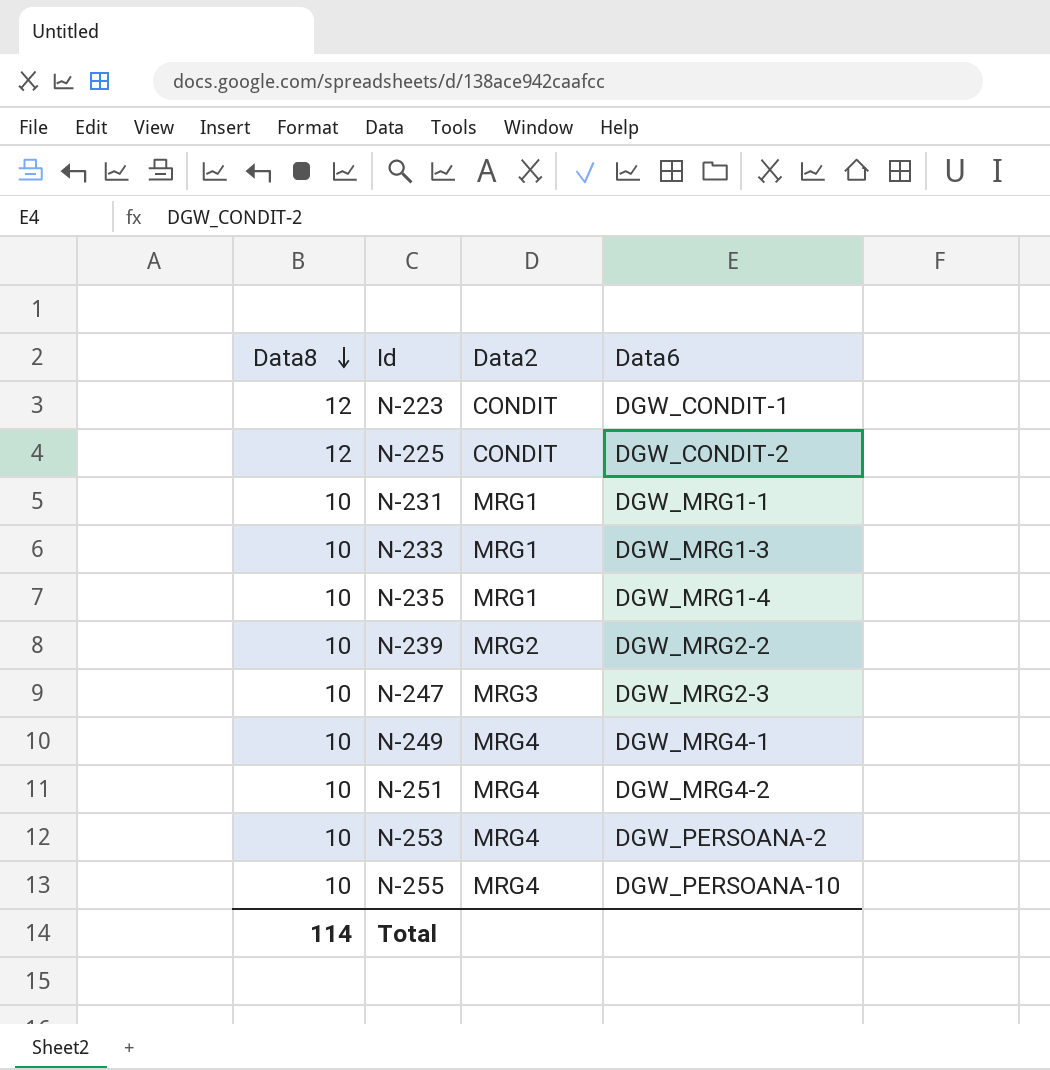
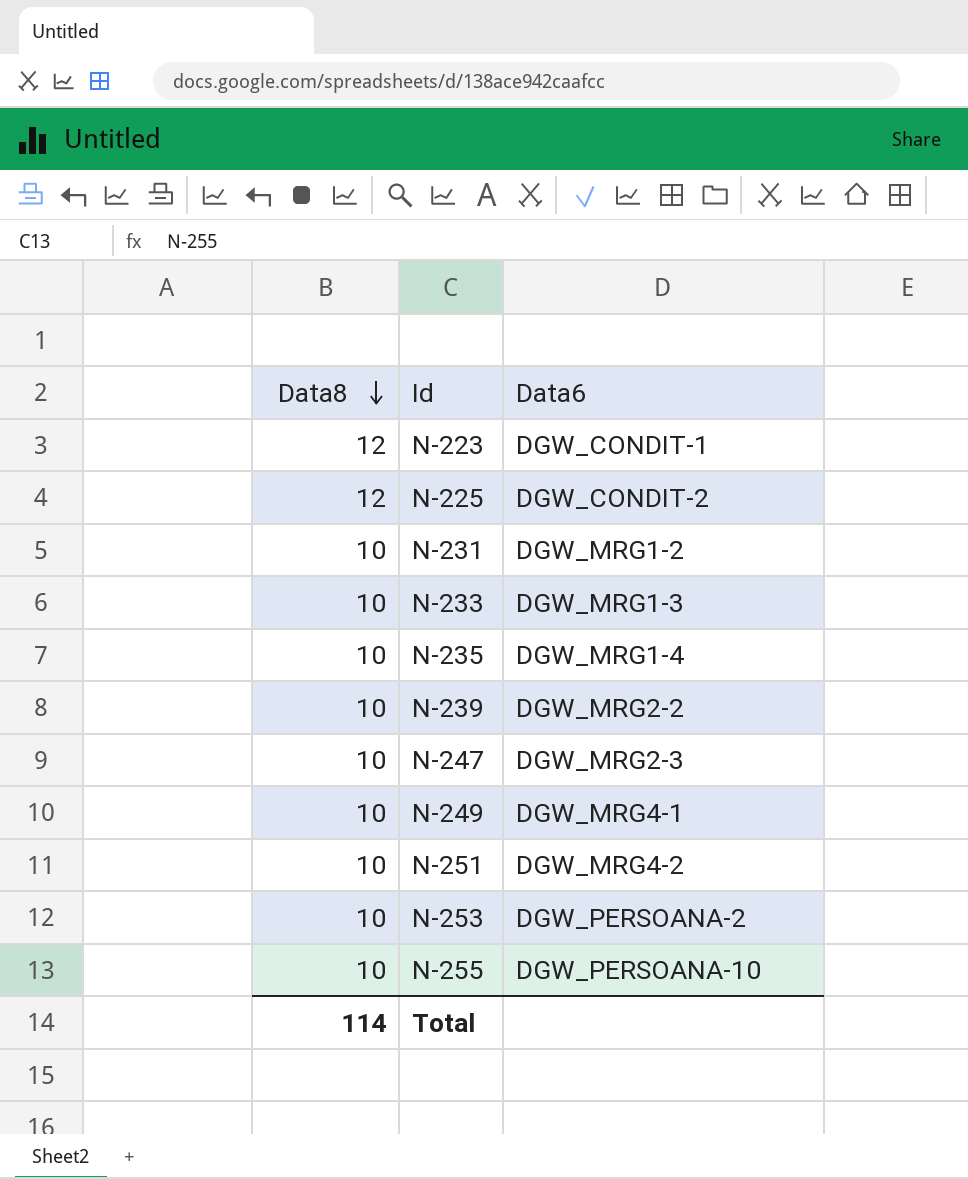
column Data2 | position: 3 -> none
N-231 | Data6: DGW_MRG1-1 -> DGW_MRG1-2

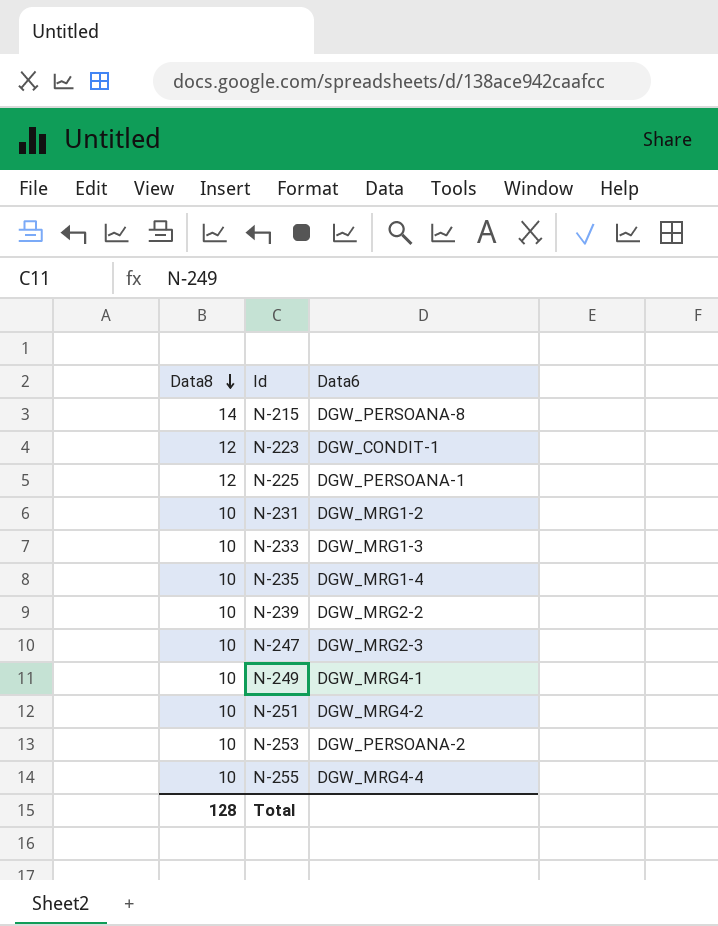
row N-215: none -> 14 | DGW_PERSOANA-8
N-225 | Data6: DGW_CONDIT-2 -> DGW_PERSOANA-1
N-255 | Data6: DGW_PERSOANA-10 -> DGW_MRG4-4
Total | Data8: 114 -> 128

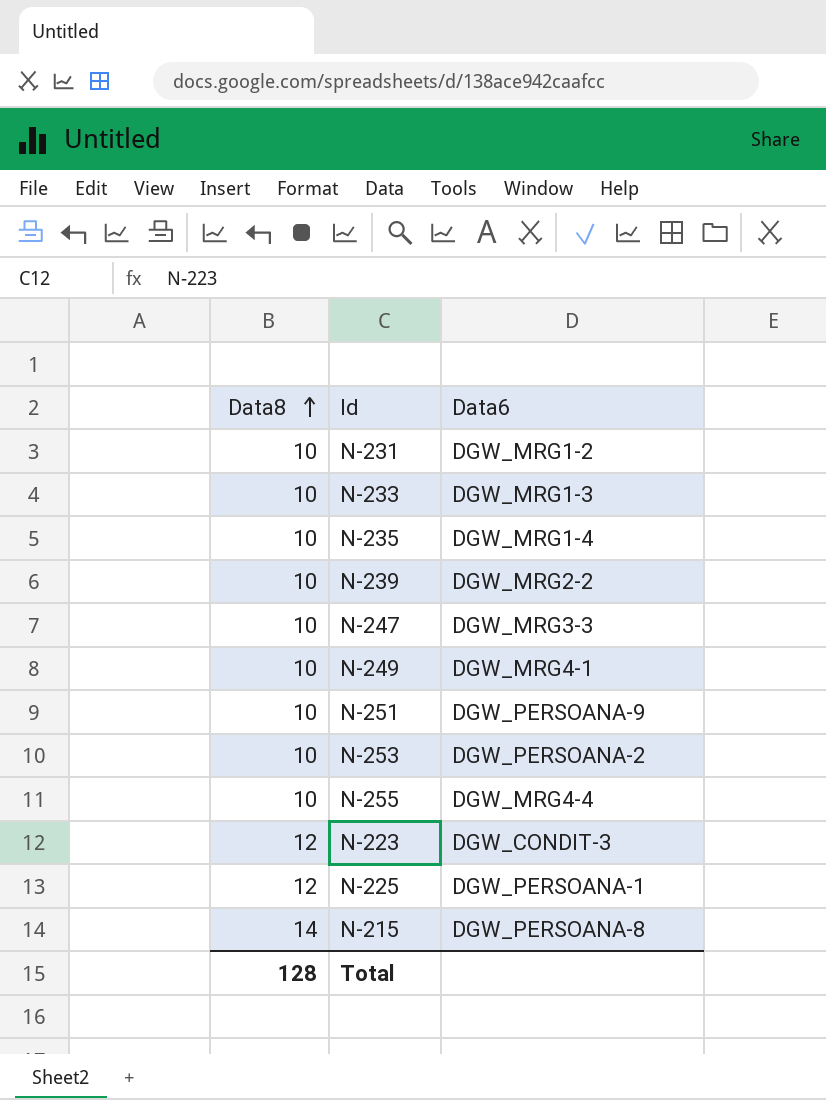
row order: Data8 descending -> Data8 ascending
N-247 | Data6: DGW_MRG2-3 -> DGW_MRG3-3
N-251 | Data6: DGW_MRG4-2 -> DGW_PERSOANA-9
N-223 | Data6: DGW_CONDIT-1 -> DGW_CONDIT-3

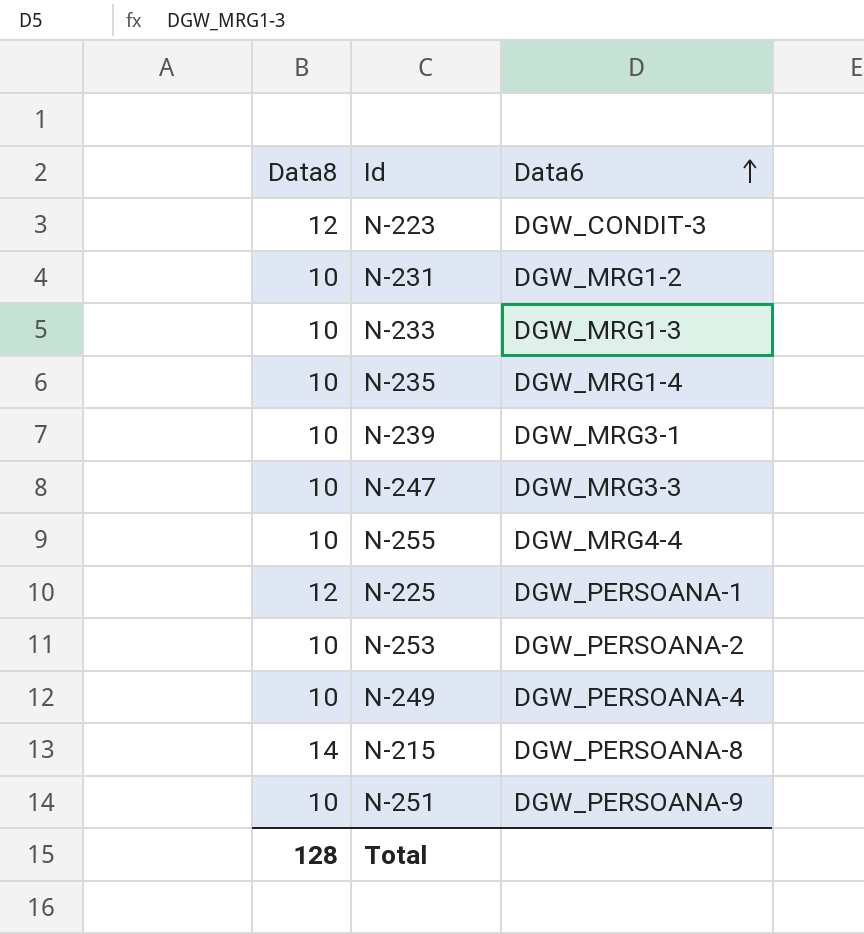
row order: Data8 ascending -> Data6 ascending
N-239 | Data6: DGW_MRG2-2 -> DGW_MRG3-1
N-249 | Data6: DGW_MRG4-1 -> DGW_PERSOANA-4

